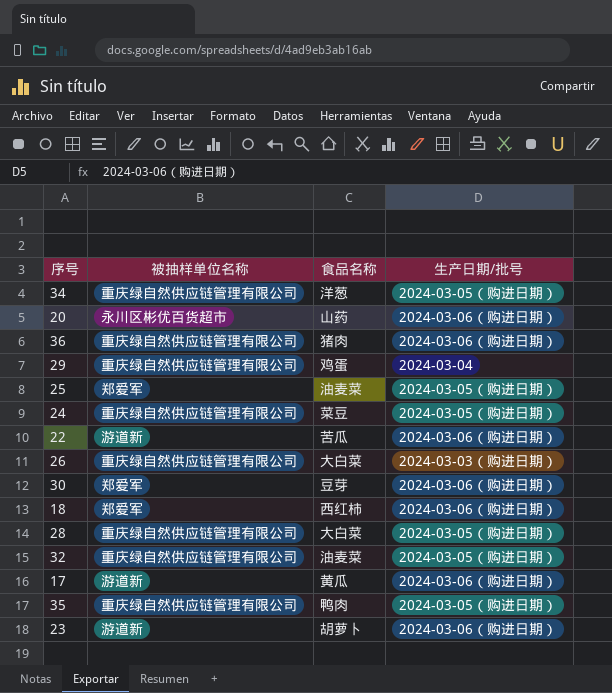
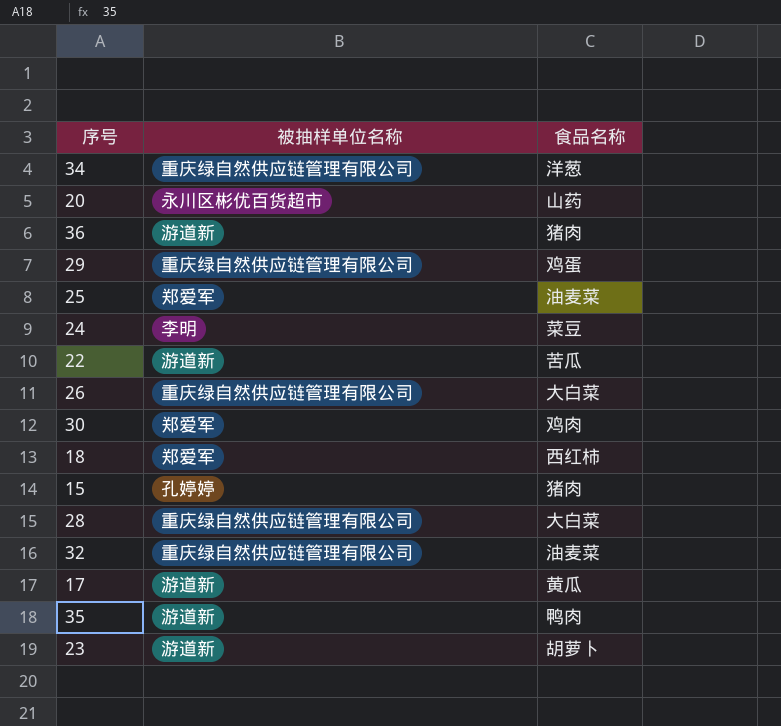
column 生产日期/批号 | position: 4 -> none
36 | 被抽样单位名称: 重庆绿自然供应链管理有限公司 -> 游道新
24 | 被抽样单位名称: 重庆绿自然供应链管理有限公司 -> 李明
30 | 食品名称: 豆芽 -> 鸡肉
row 15: none -> 孔婷婷 | 猪肉
35 | 被抽样单位名称: 重庆绿自然供应链管理有限公司 -> 游道新

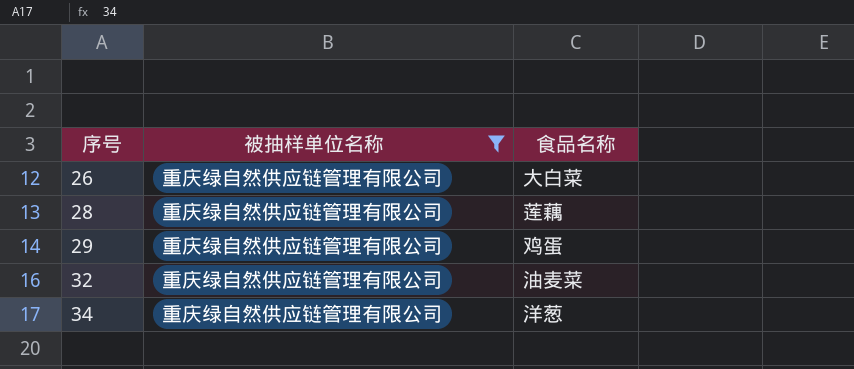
filter: none -> 被抽样单位名称 = 重庆绿自然供应链管理有限公司
row order: none -> 序号 ascending
28 | 食品名称: 大白菜 -> 莲藕

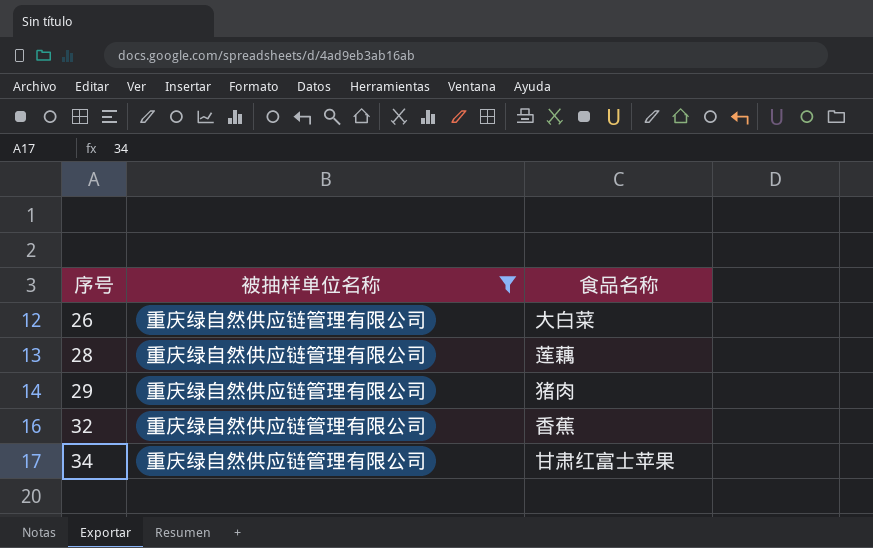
29 | 食品名称: 鸡蛋 -> 猪肉
32 | 食品名称: 油麦菜 -> 香蕉
34 | 食品名称: 洋葱 -> 甘肃红富士苹果

